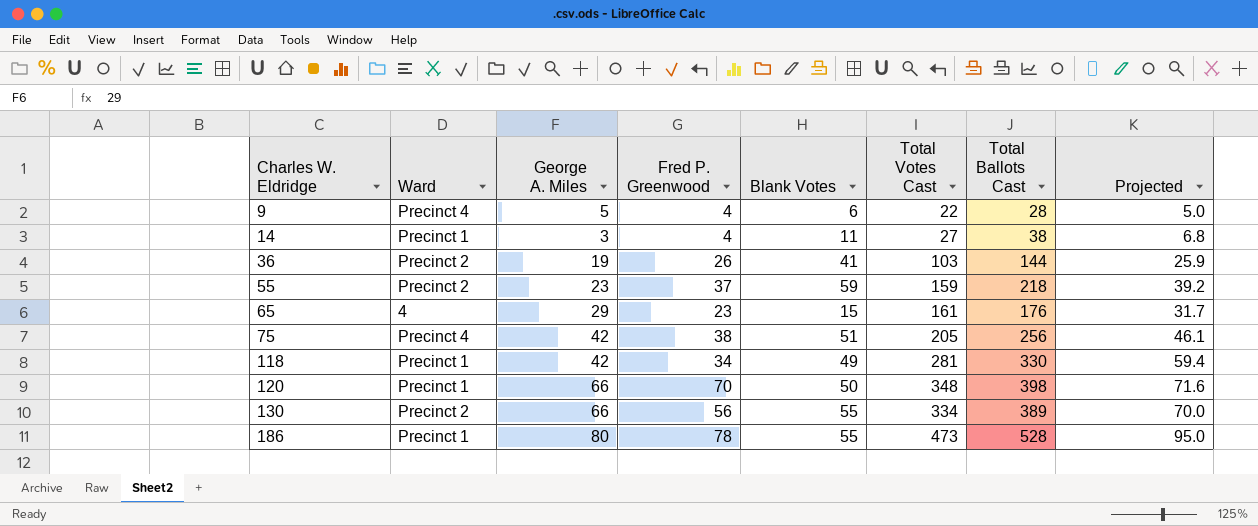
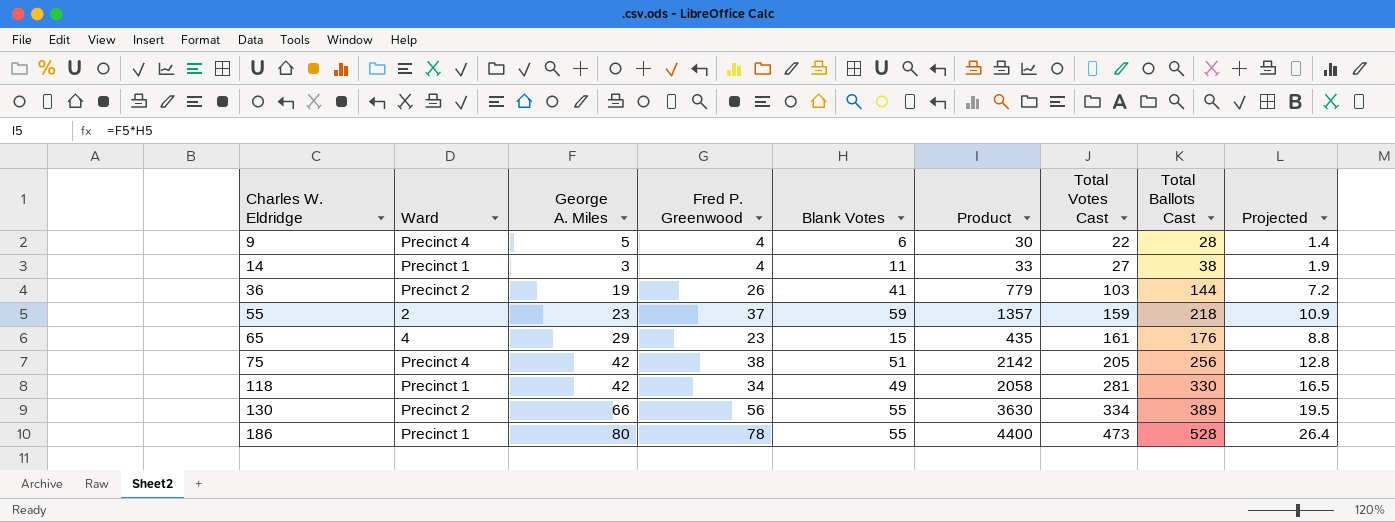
column Product | formula: none -> [George A. Miles] * [Blank Votes]
column Projected | formula: [Total Ballots Cast] * 0.18 -> [Total Ballots Cast] * 0.05
row 120: Precinct 1 | 66 | 70 | 50 | 348 | 398 | 71.6 -> none
55 | Ward: Precinct 2 -> 2

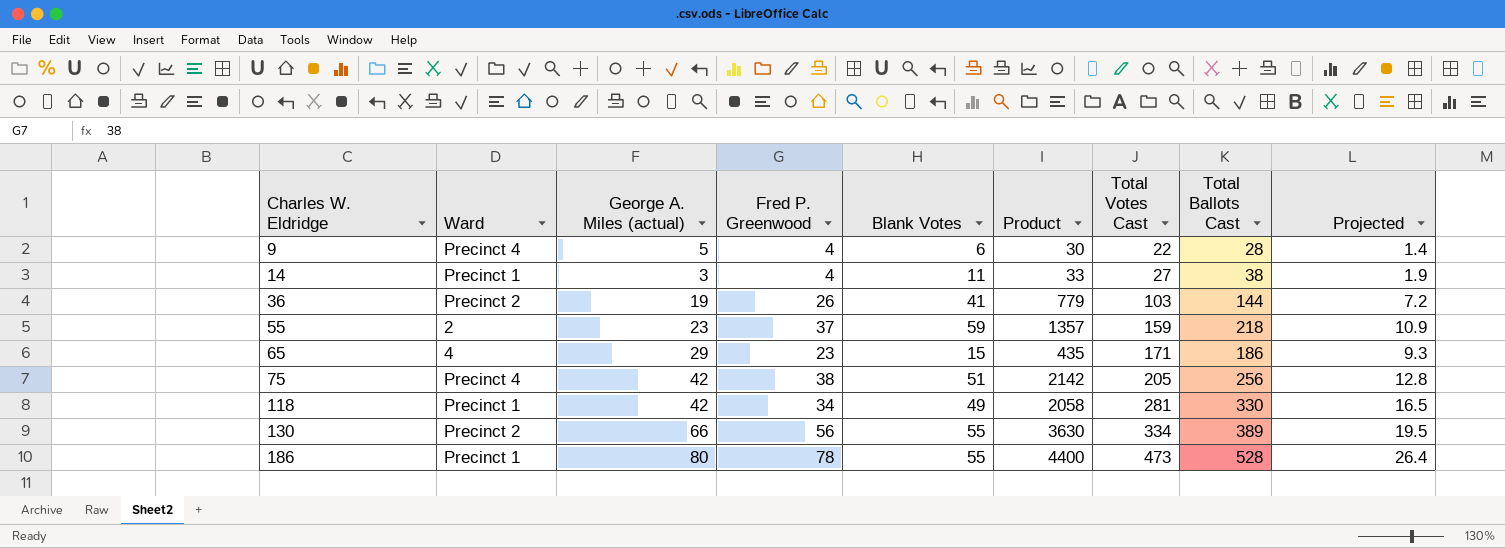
column name: George A. Miles -> George A. Miles (actual)
65 | Total Votes Cast: 161 -> 171
65 | Total Ballots Cast: 176 -> 186
65 | Projected: 8.8 -> 9.3

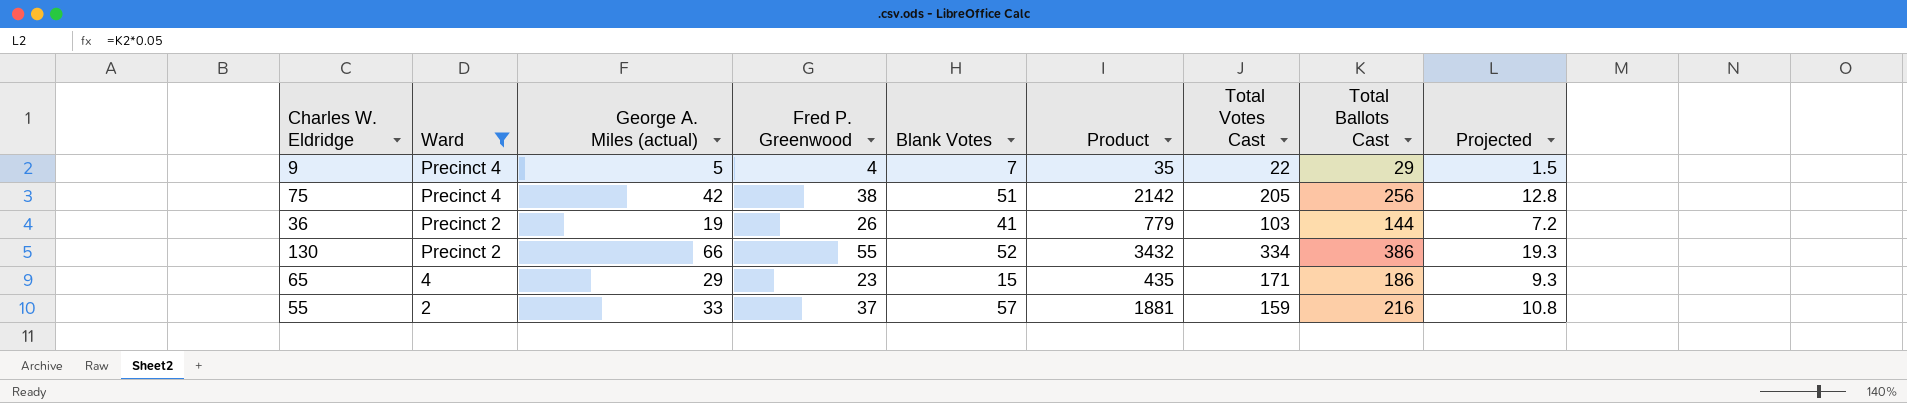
filter: none -> Ward != Precinct 1
row order: Charles W. Eldridge ascending -> Ward descending
9 | Blank Votes: 6 -> 7
9 | Product: 30 -> 35
9 | Total Ballots Cast: 28 -> 29
9 | Projected: 1.4 -> 1.5
130 | Fred P. Greenwood: 56 -> 55
130 | Blank Votes: 55 -> 52
130 | Product: 3630 -> 3432
130 | Total Ballots Cast: 389 -> 386
130 | Projected: 19.5 -> 19.3
55 | George A. Miles (actual): 23 -> 33
55 | Blank Votes: 59 -> 57
55 | Product: 1357 -> 1881
55 | Total Ballots Cast: 218 -> 216
55 | Projected: 10.9 -> 10.8

